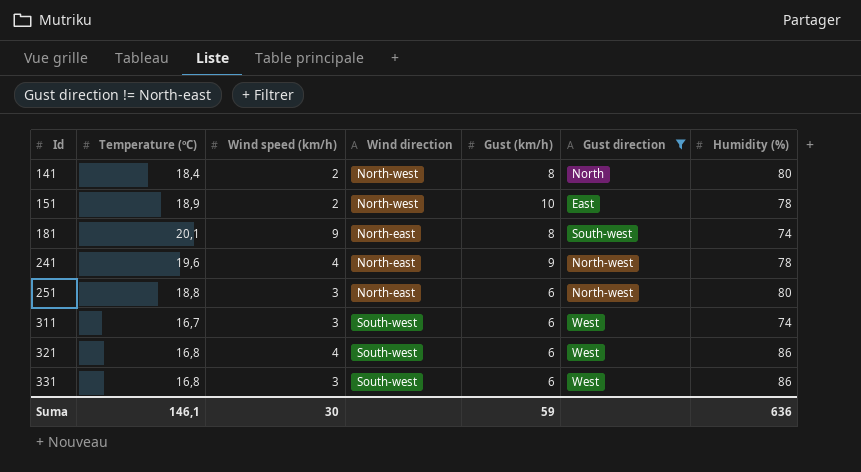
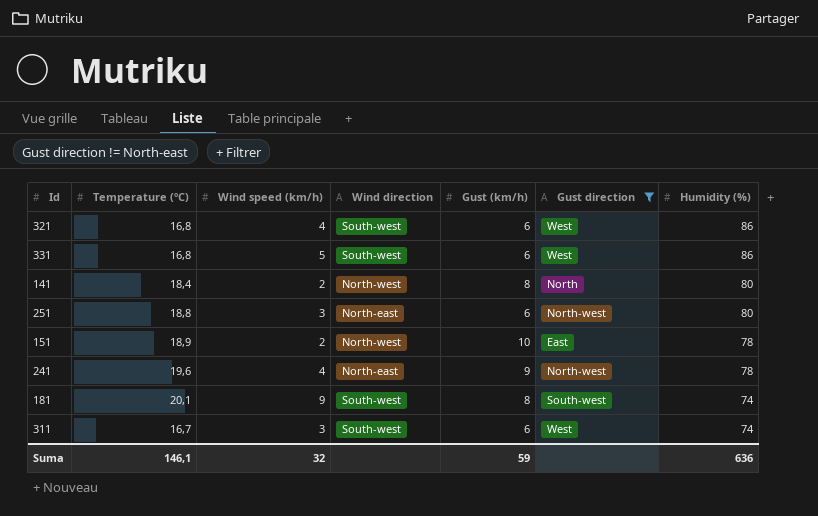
row order: Id ascending -> Humidity (%) descending
331 | Wind speed (km/h): 3 -> 5
181 | Wind direction: North-east -> South-west
Suma | Wind speed (km/h): 30 -> 32

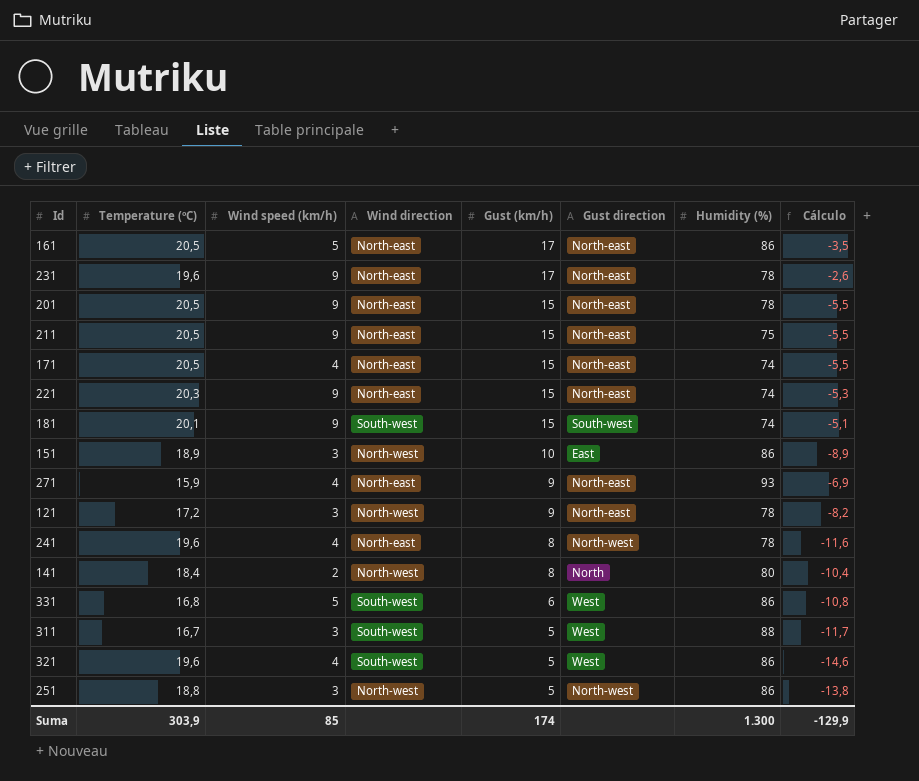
filter: Gust direction != North-east -> none
row order: Humidity (%) descending -> Gust (km/h) descending
column Cálculo | formula: none -> [Gust (km/h)] - [Temperature (ºC)]
181 | Gust (km/h): 8 -> 15
151 | Wind speed (km/h): 2 -> 3
151 | Humidity (%): 78 -> 86
241 | Gust (km/h): 9 -> 8
311 | Gust (km/h): 6 -> 5
311 | Humidity (%): 74 -> 88
321 | Temperature (ºC): 16,8 -> 19,6
321 | Gust (km/h): 6 -> 5
251 | Wind direction: North-east -> North-west
251 | Gust (km/h): 6 -> 5
251 | Humidity (%): 80 -> 86
Suma | Temperature (ºC): 146,1 -> 303,9
Suma | Wind speed (km/h): 32 -> 85
Suma | Gust (km/h): 59 -> 174
Suma | Humidity (%): 636 -> 1.300

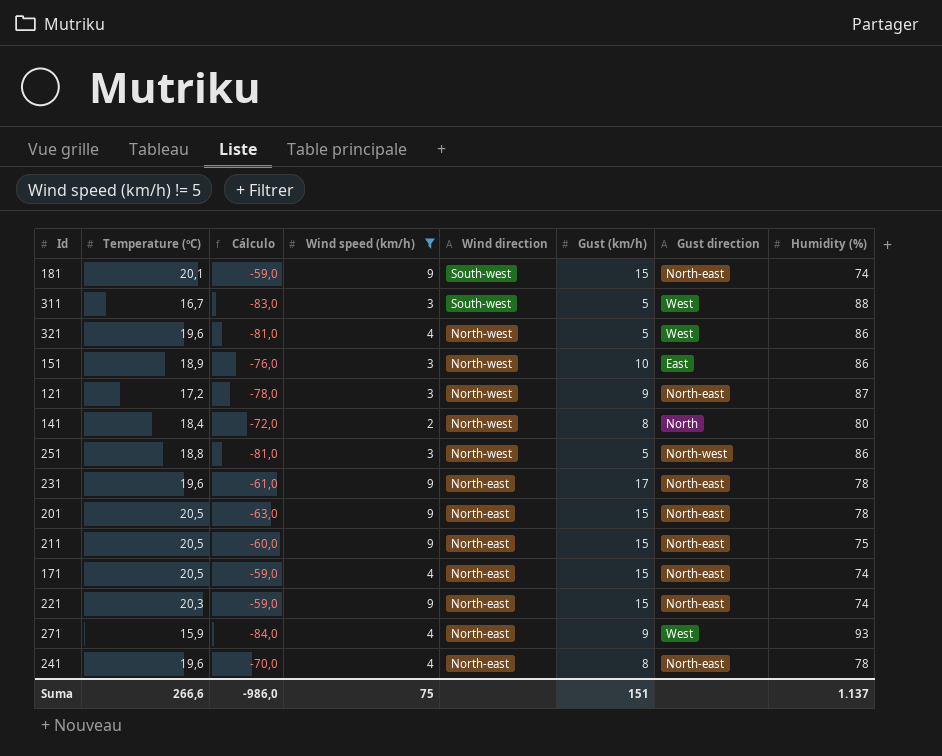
filter: none -> Wind speed (km/h) != 5
row order: Gust (km/h) descending -> Wind direction descending
column Cálculo | formula: [Gust (km/h)] - [Temperature (ºC)] -> [Gust (km/h)] - [Humidity (%)]
column Cálculo | position: 8 -> 3
181 | Gust direction: South-west -> North-east
321 | Wind direction: South-west -> North-west
121 | Humidity (%): 78 -> 87
271 | Gust direction: North-east -> West
241 | Gust direction: North-west -> North-east
Suma | Temperature (ºC): 303,9 -> 266,6
Suma | Cálculo: -129,9 -> -986,0
Suma | Wind speed (km/h): 85 -> 75
Suma | Gust (km/h): 174 -> 151
Suma | Humidity (%): 1.300 -> 1.137

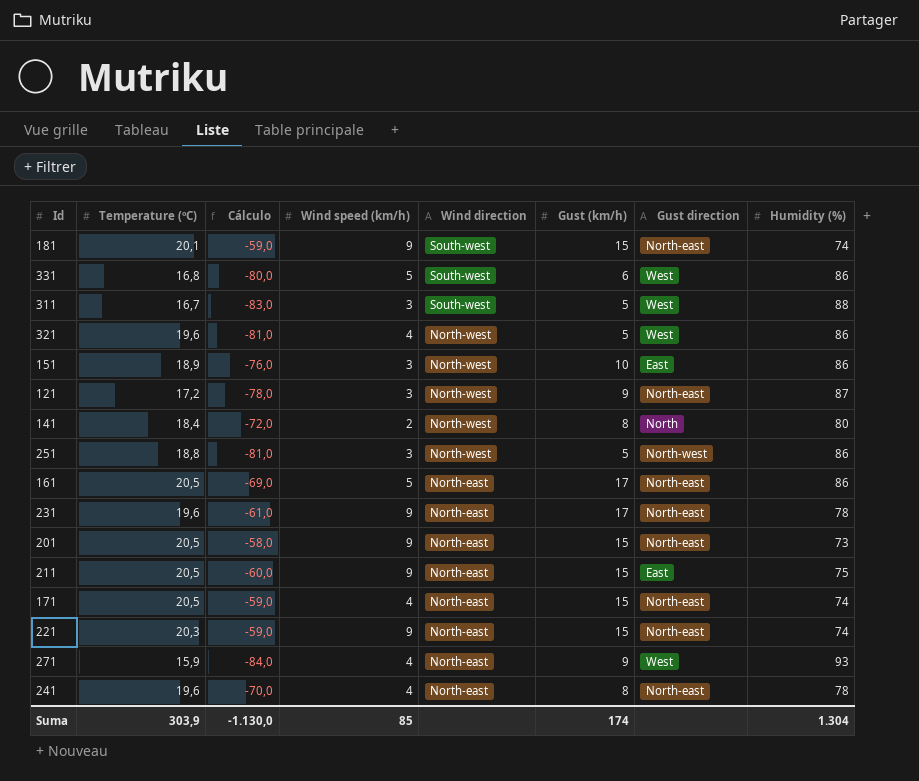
filter: Wind speed (km/h) != 5 -> none
201 | Cálculo: -63,0 -> -58,0
201 | Humidity (%): 78 -> 73
211 | Gust direction: North-east -> East
Suma | Temperature (ºC): 266,6 -> 303,9
Suma | Cálculo: -986,0 -> -1.130,0
Suma | Wind speed (km/h): 75 -> 85
Suma | Gust (km/h): 151 -> 174
Suma | Humidity (%): 1.137 -> 1.304

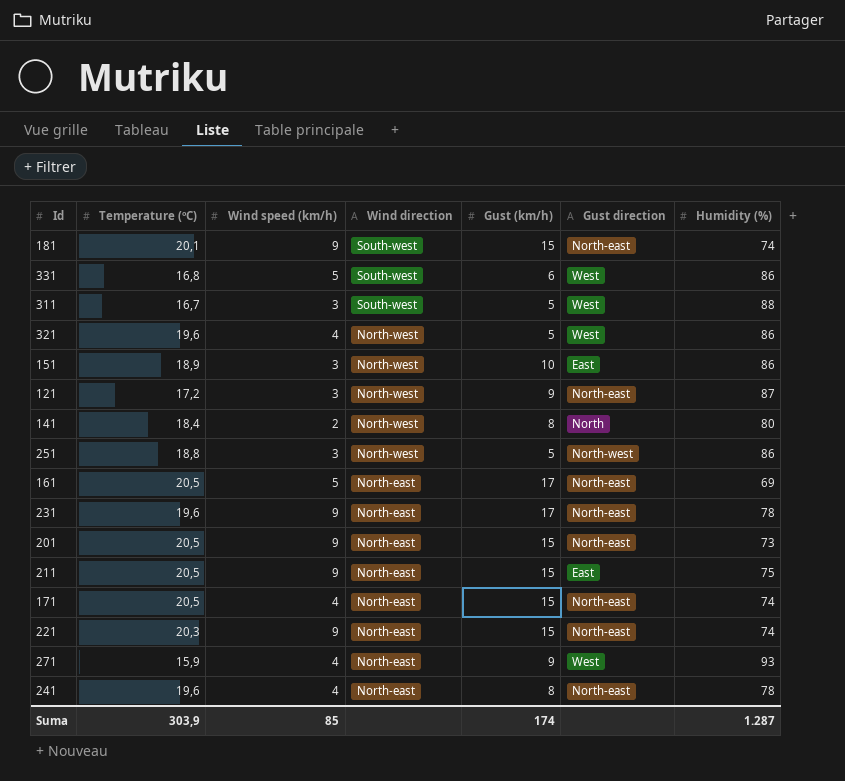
column Cálculo | formula: [Gust (km/h)] - [Humidity (%)] -> none
161 | Humidity (%): 86 -> 69
Suma | Humidity (%): 1.304 -> 1.287

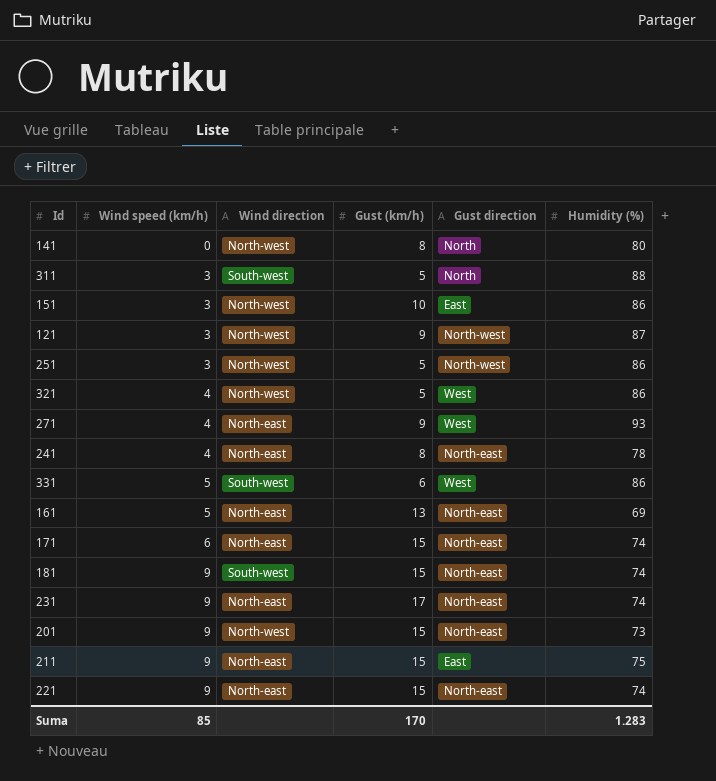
row order: Wind direction descending -> Wind speed (km/h) ascending
column Temperature (ºC) | position: 2 -> none
141 | Wind speed (km/h): 2 -> 0
311 | Gust direction: West -> North
121 | Gust direction: North-east -> North-west
161 | Gust (km/h): 17 -> 13
171 | Wind speed (km/h): 4 -> 6
231 | Humidity (%): 78 -> 74
201 | Wind direction: North-east -> North-west
Suma | Gust (km/h): 174 -> 170
Suma | Humidity (%): 1.287 -> 1.283

